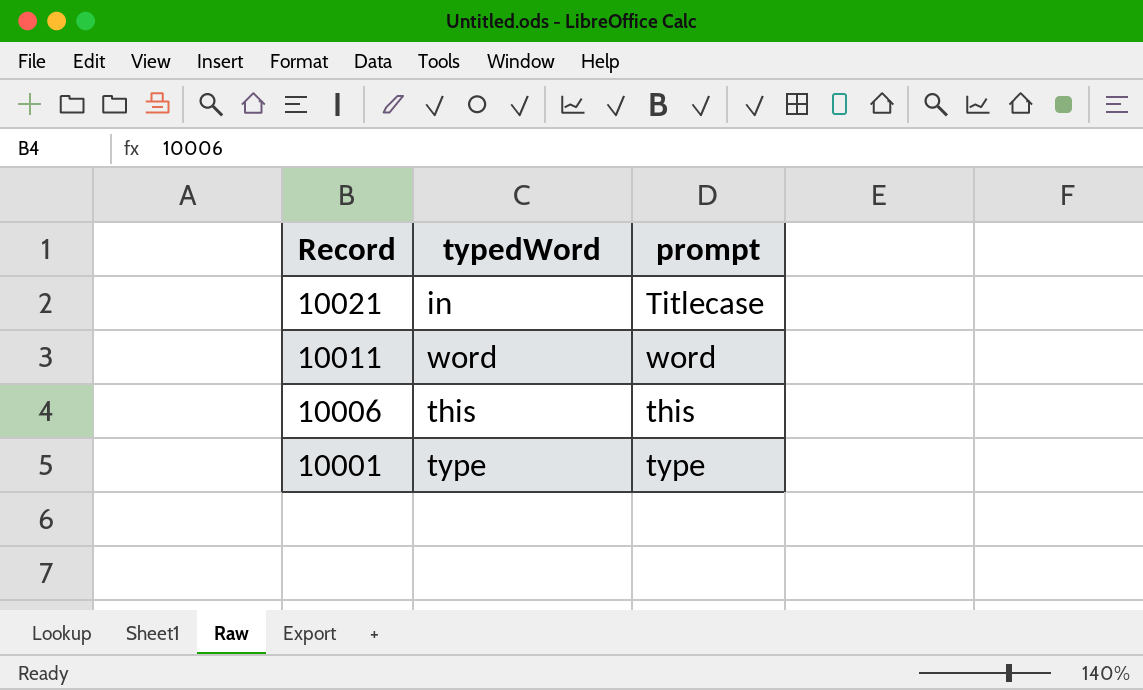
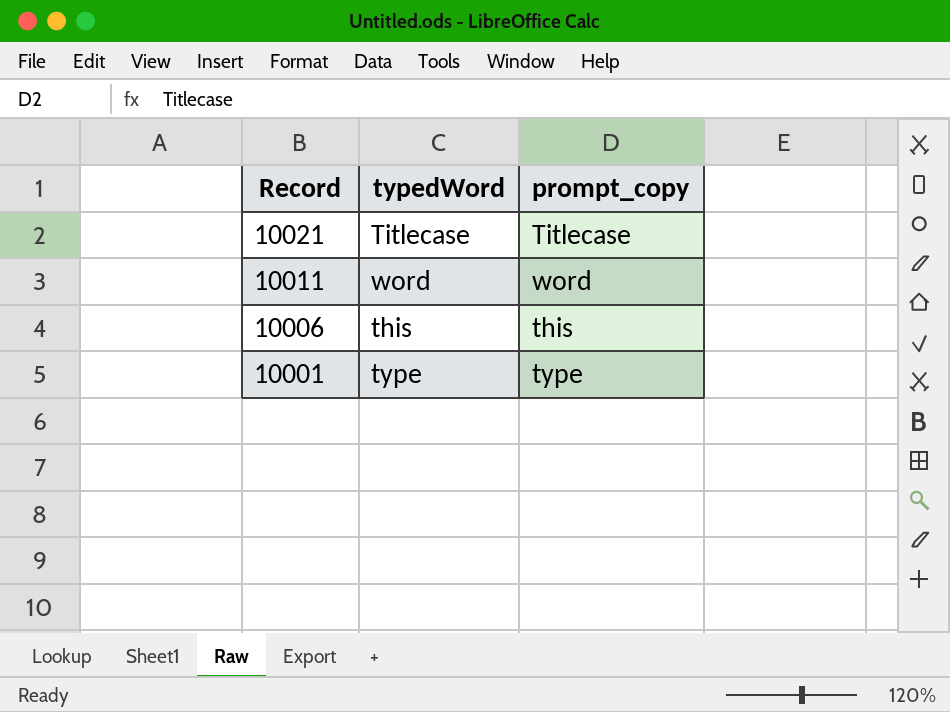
column name: prompt -> prompt_copy
10021 | typedWord: in -> Titlecase

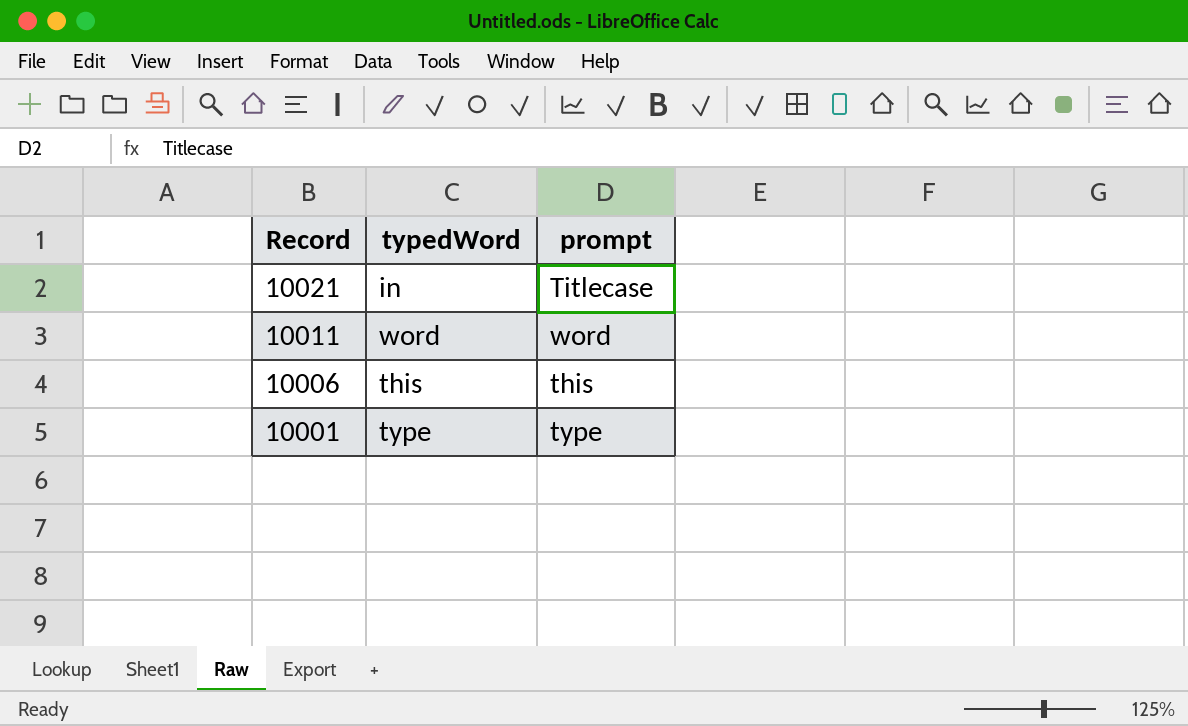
column name: prompt_copy -> prompt
10021 | typedWord: Titlecase -> in

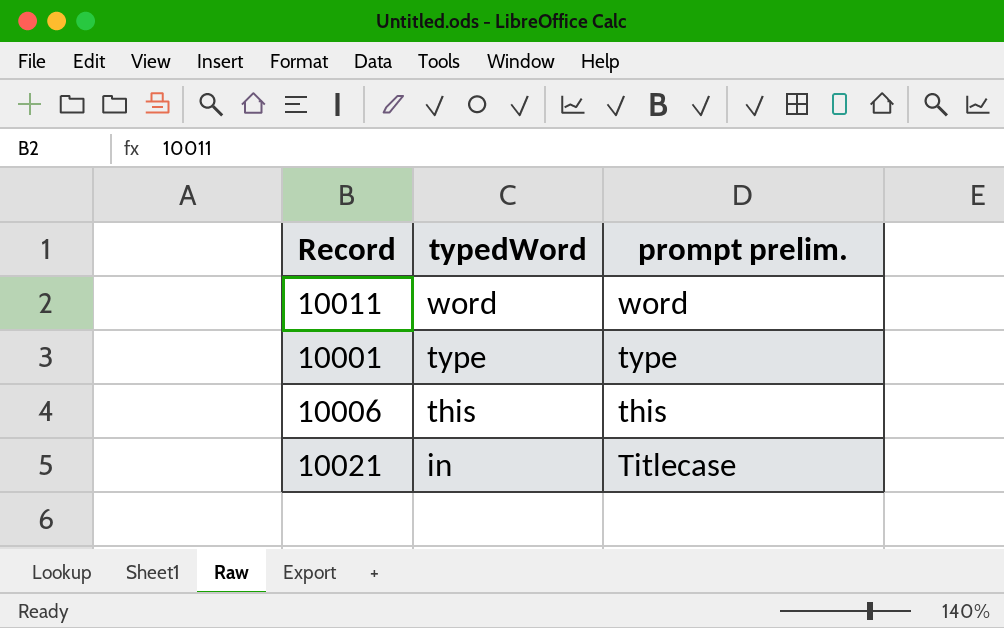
row order: Record descending -> typedWord descending
column name: prompt -> prompt prelim.

